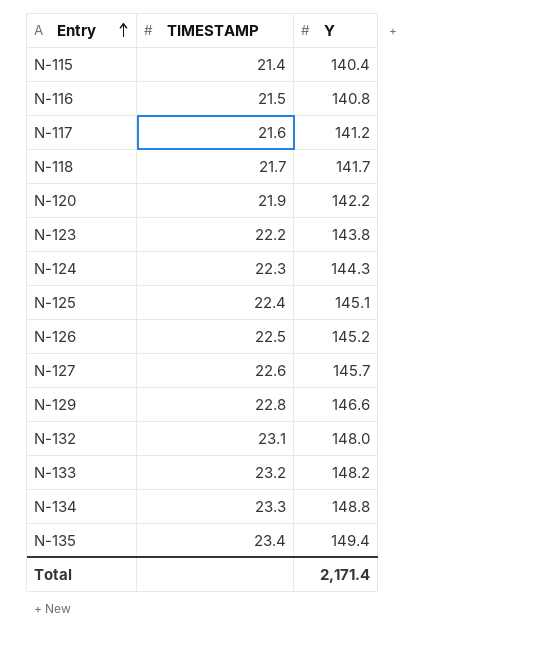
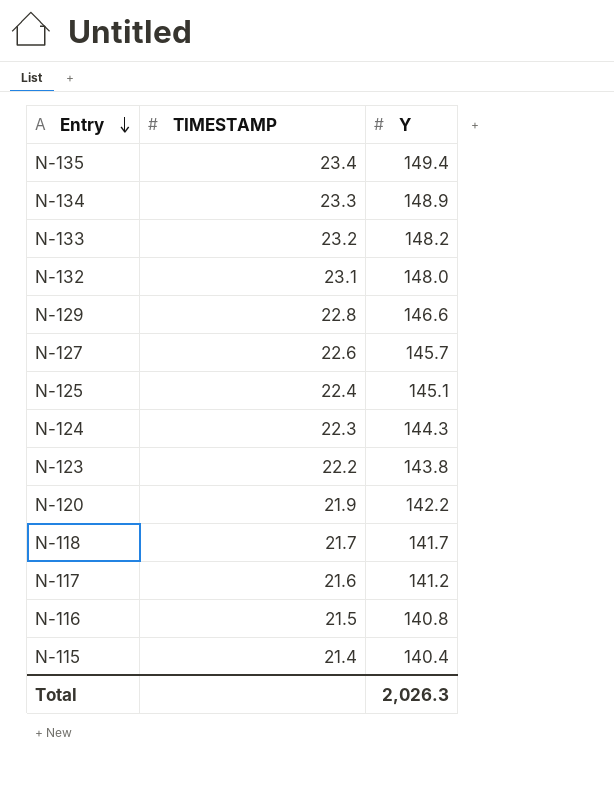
row order: Entry ascending -> Entry descending
row N-126: 22.5 | 145.2 -> none
N-134 | Y: 148.8 -> 148.9
Total | Y: 2,171.4 -> 2,026.3

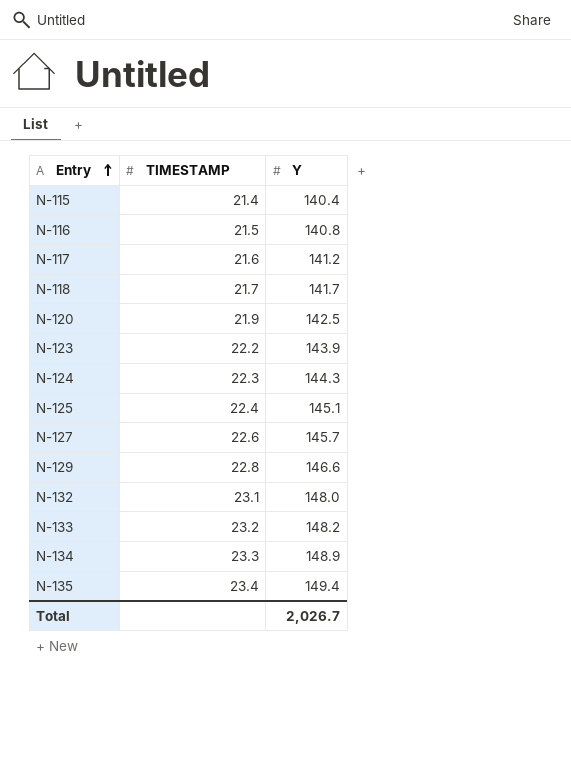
row order: Entry descending -> Entry ascending
N-120 | Y: 142.2 -> 142.5
N-123 | Y: 143.8 -> 143.9
Total | Y: 2,026.3 -> 2,026.7

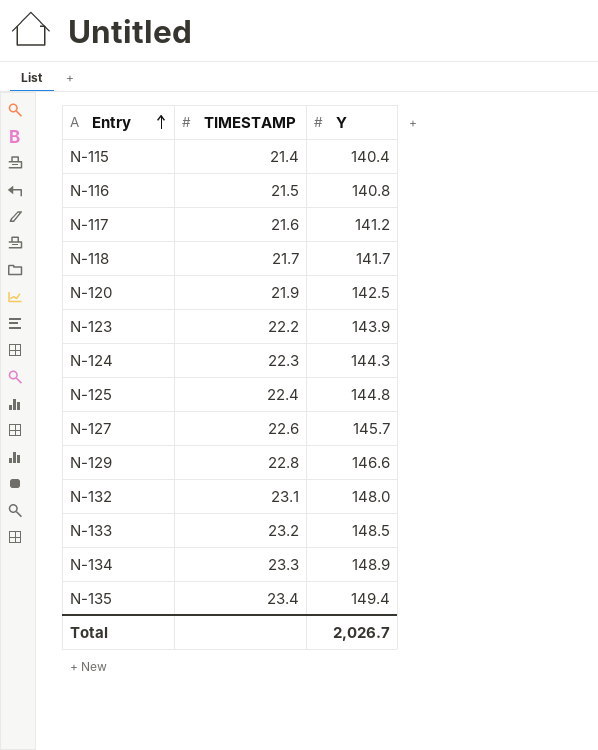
N-125 | Y: 145.1 -> 144.8
N-133 | Y: 148.2 -> 148.5

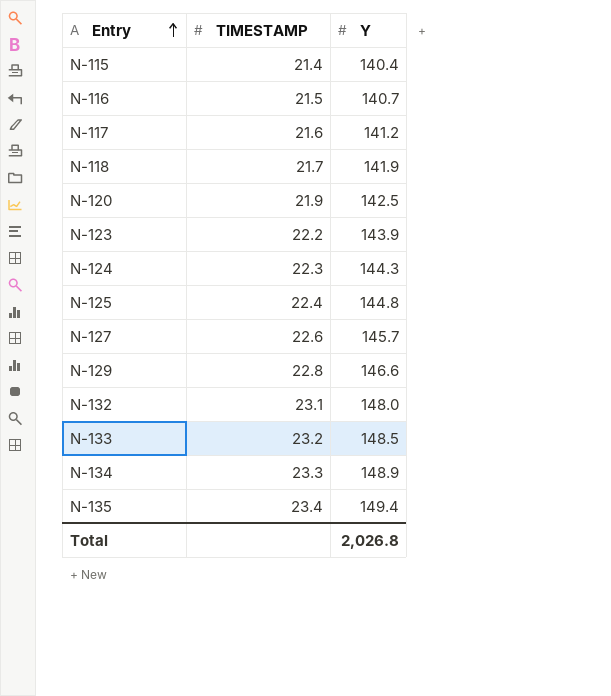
N-116 | Y: 140.8 -> 140.7
N-118 | Y: 141.7 -> 141.9
Total | Y: 2,026.7 -> 2,026.8

